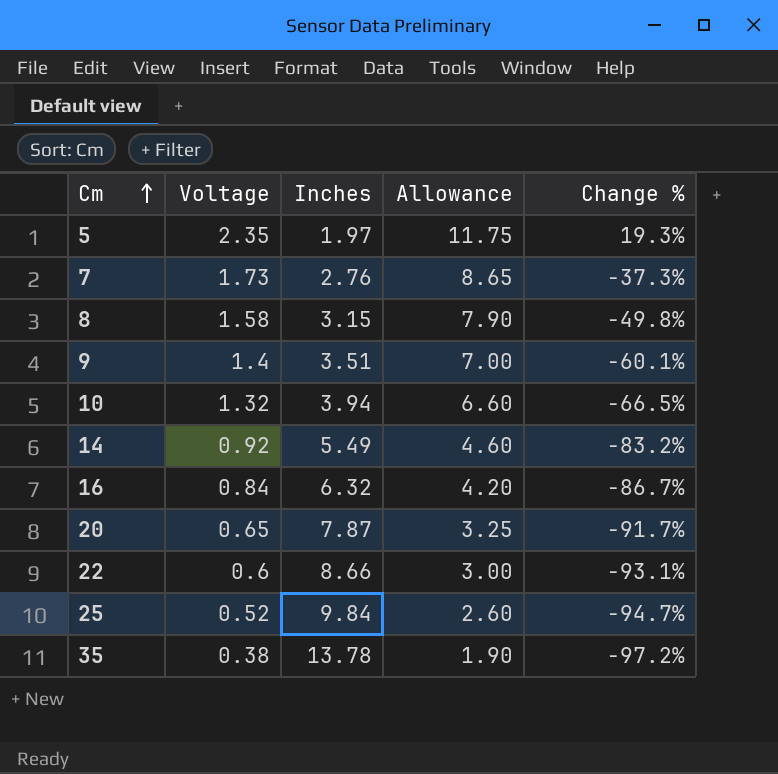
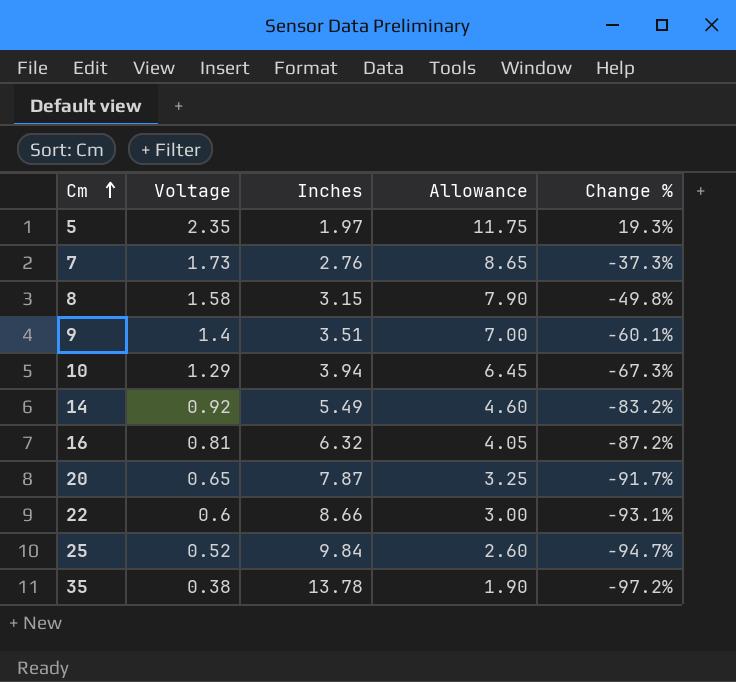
10 | Voltage: 1.32 -> 1.29
10 | Allowance: 6.60 -> 6.45
10 | Change %: -66.5% -> -67.3%
16 | Voltage: 0.84 -> 0.81
16 | Allowance: 4.20 -> 4.05
16 | Change %: -86.7% -> -87.2%

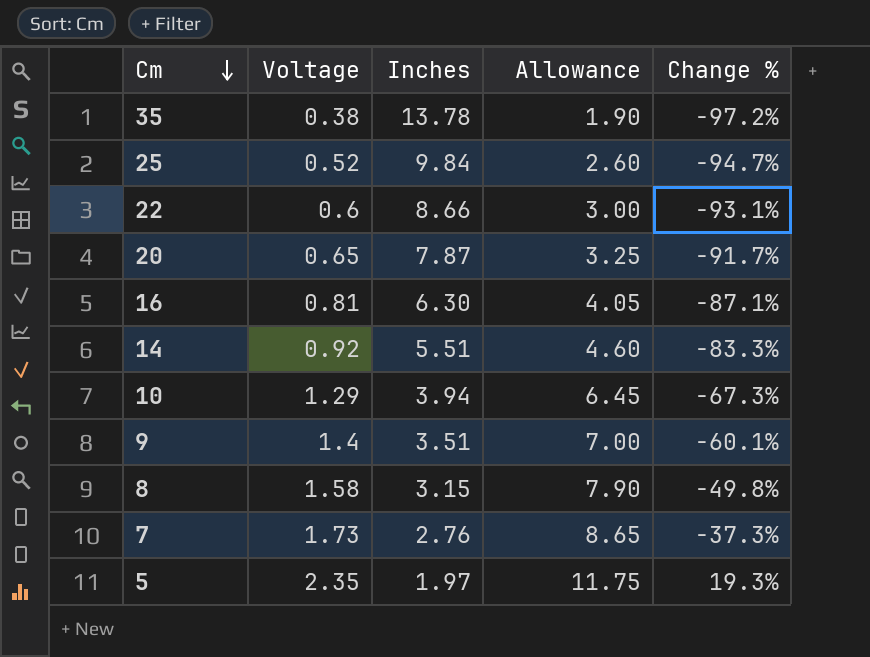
row order: Cm ascending -> Cm descending
16 | Inches: 6.32 -> 6.30
16 | Change %: -87.2% -> -87.1%
14 | Inches: 5.49 -> 5.51
14 | Change %: -83.2% -> -83.3%

